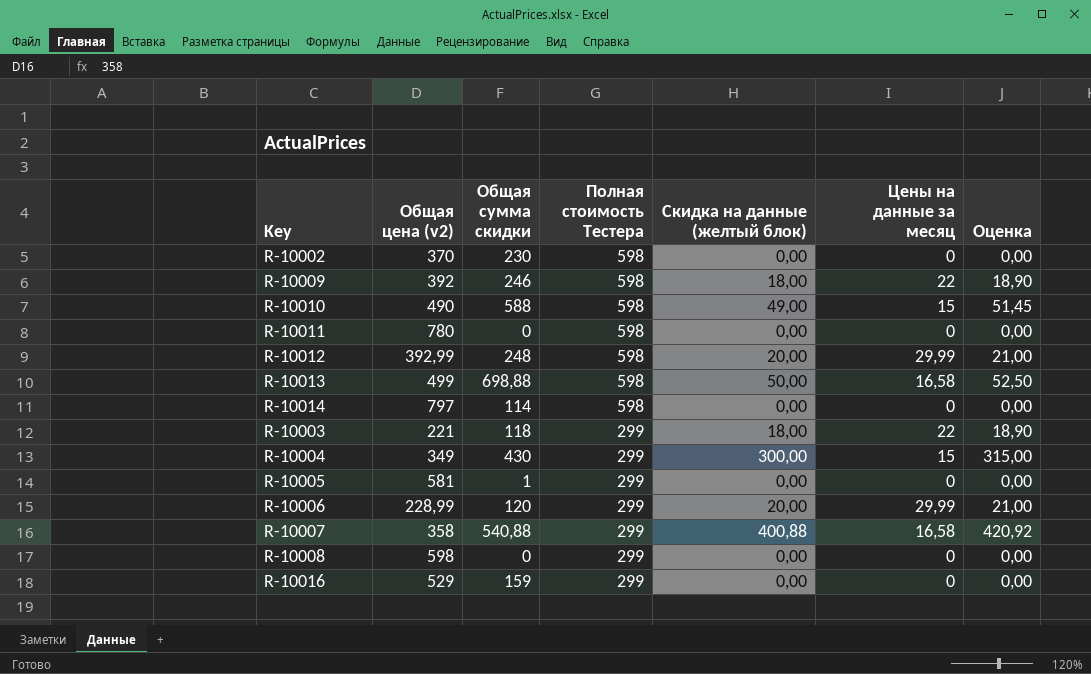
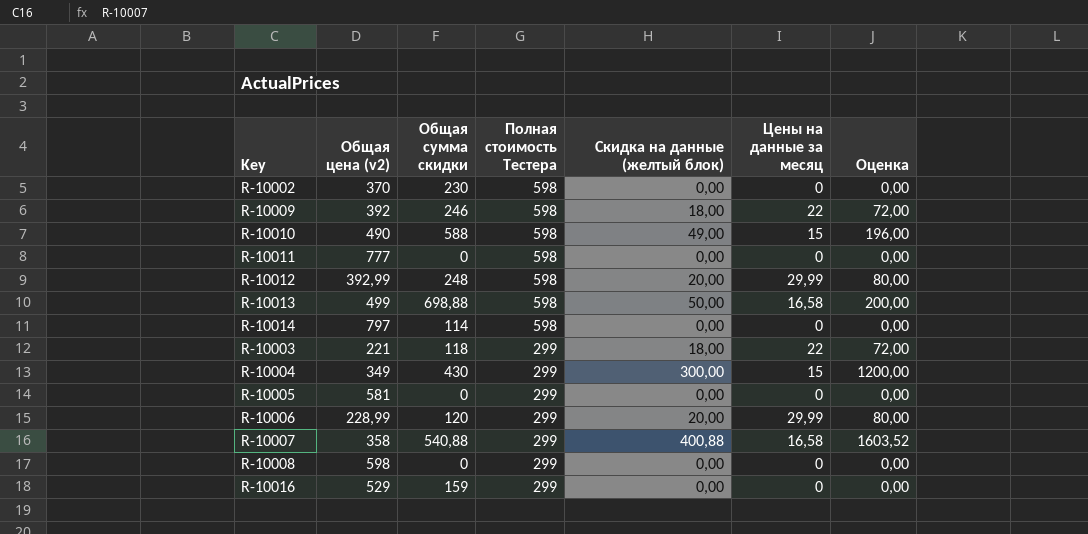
column Оценка | formula: [Скидка на данные (желтый блок)] * 1,05 -> [Скидка на данные (желтый блок)] * 4
R-10011 | Общая цена (v2): 780 -> 777
R-10005 | Общая сумма скидки: 1 -> 0

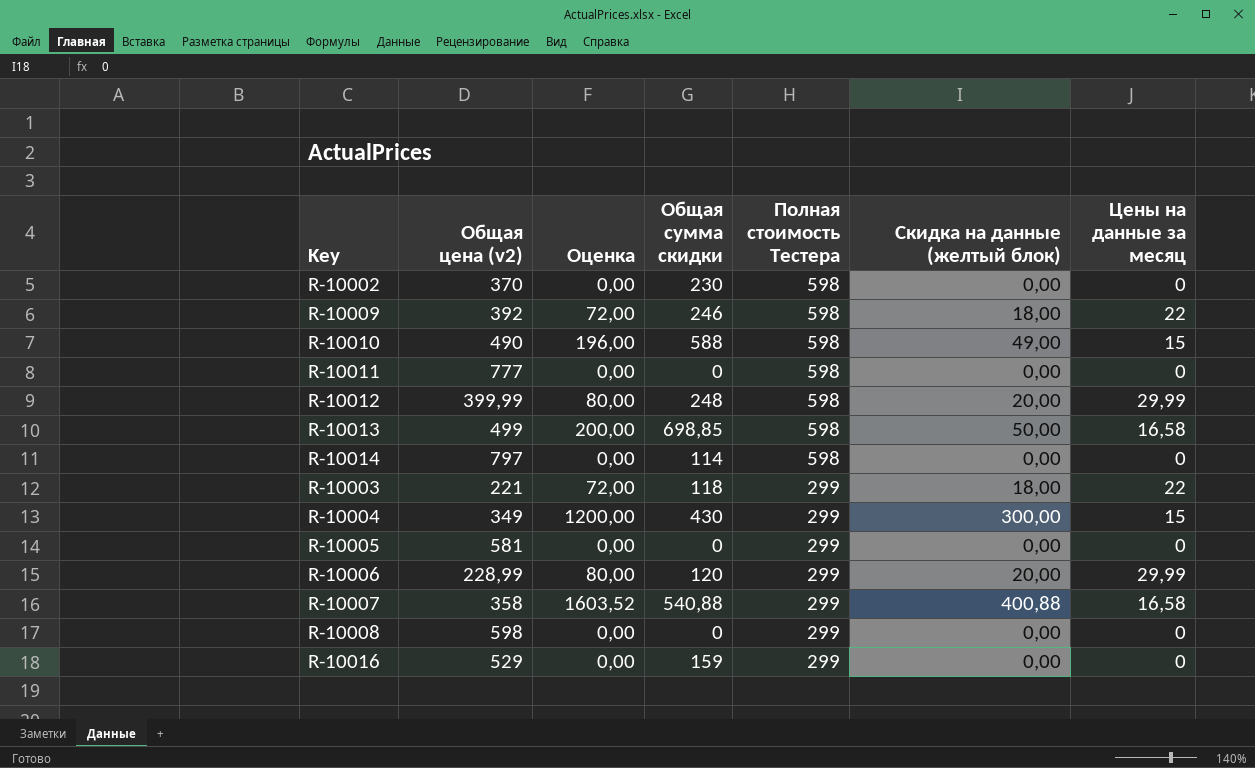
column Оценка | position: 7 -> 3
R-10012 | Общая цена (v2): 392,99 -> 399,99
R-10013 | Общая сумма скидки: 698,88 -> 698,85

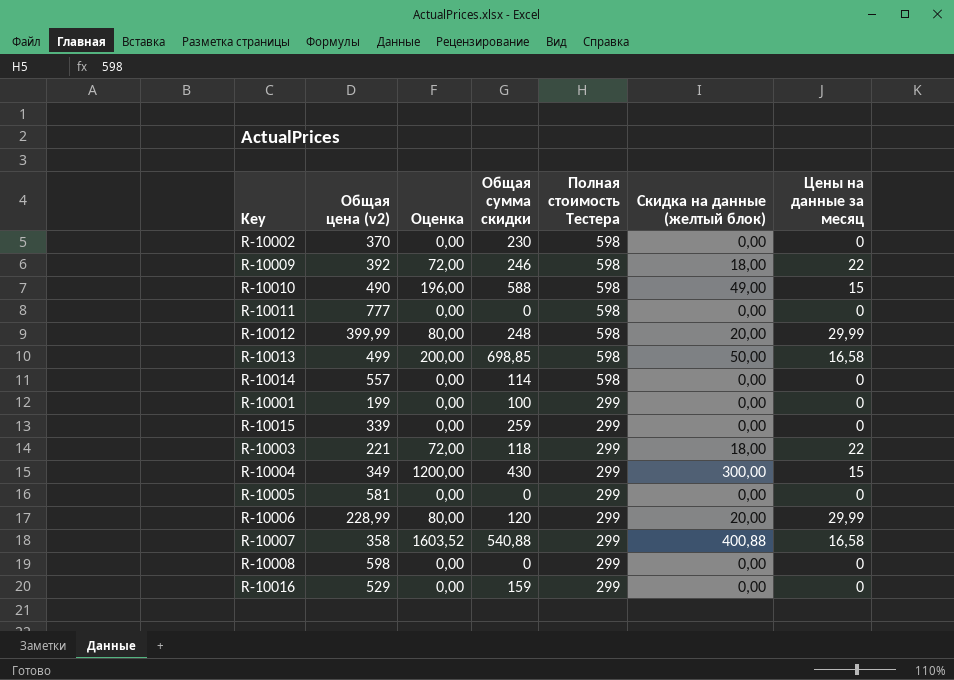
R-10014 | Общая цена (v2): 797 -> 557
row R-10001: none -> 199 | 0,00 | 100 | 299 | 0,00 | 0
row R-10015: none -> 339 | 0,00 | 259 | 299 | 0,00 | 0

